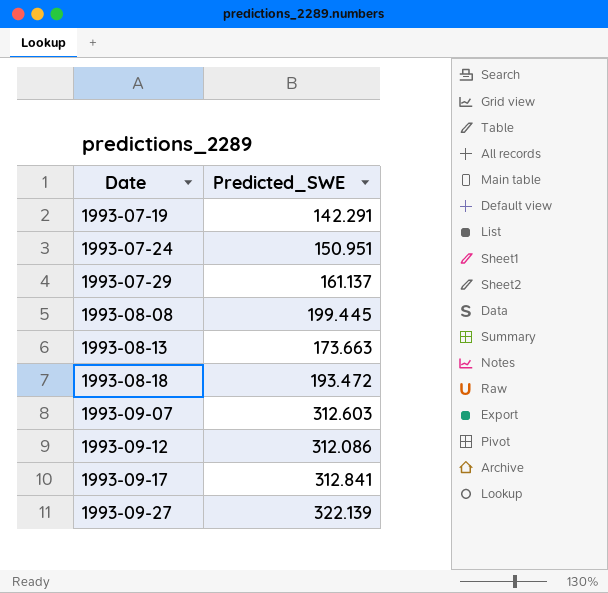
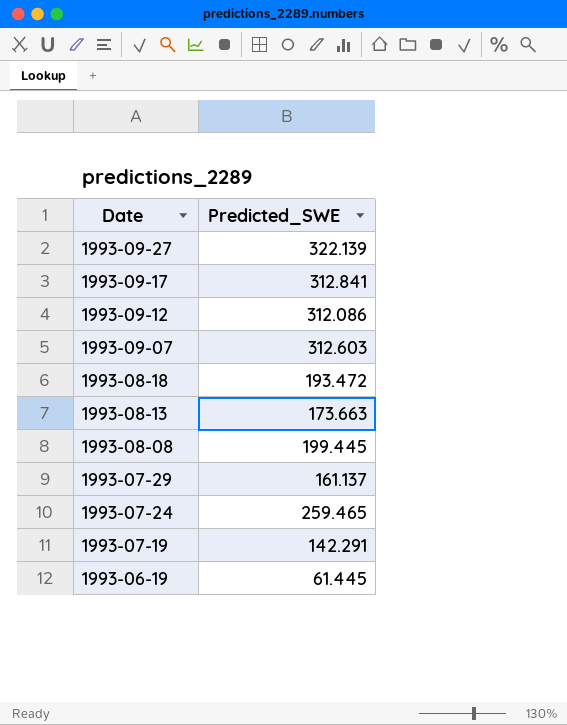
row order: Date ascending -> Date descending
1993-07-24 | Predicted_SWE: 150.951 -> 259.465
row 1993-06-19: none -> 61.445

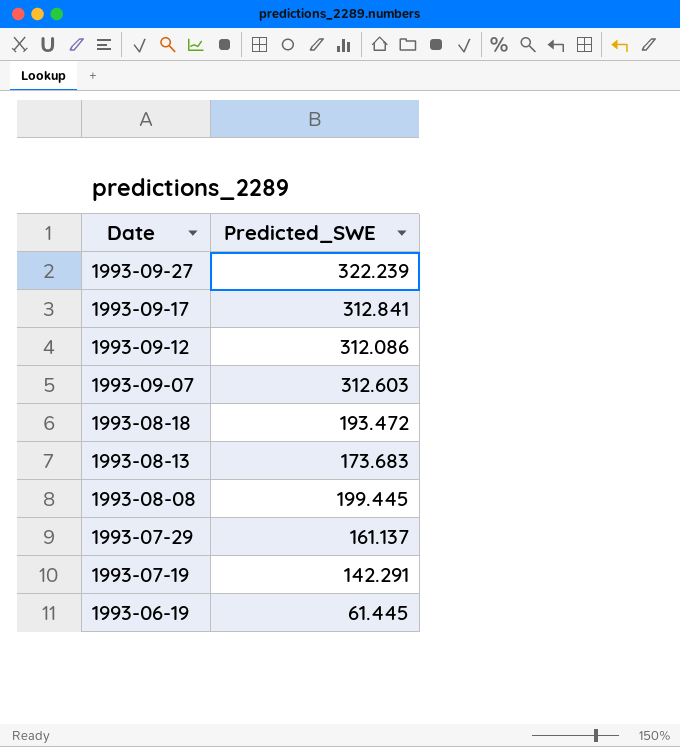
row 1993-07-24: 259.465 -> none
1993-09-27 | Predicted_SWE: 322.139 -> 322.239
1993-08-13 | Predicted_SWE: 173.663 -> 173.683

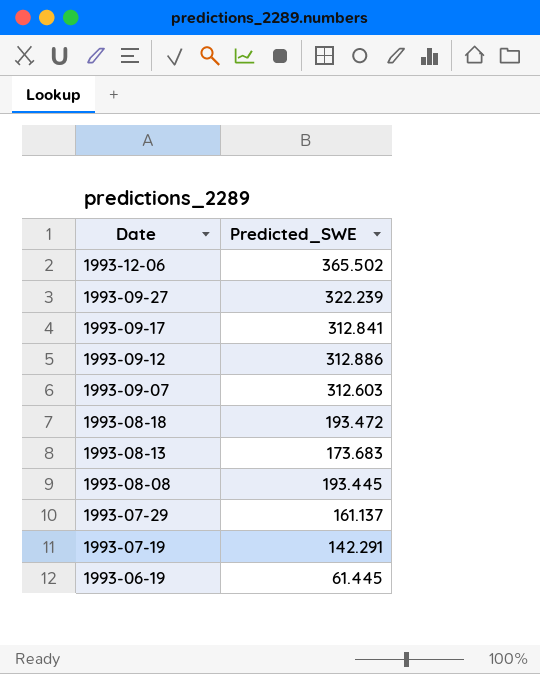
row 1993-12-06: none -> 365.502
1993-09-12 | Predicted_SWE: 312.086 -> 312.886
1993-08-08 | Predicted_SWE: 199.445 -> 193.445

